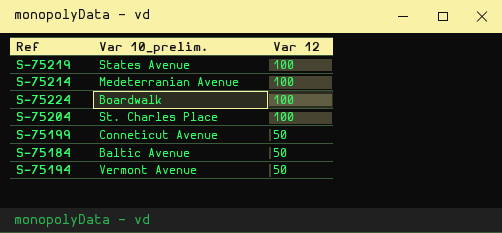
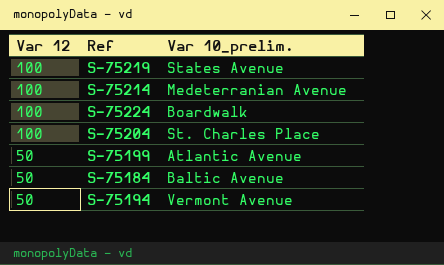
column Var 12 | position: 3 -> 1
S-75199 | Var 10_prelim.: Conneticut Avenue -> Atlantic Avenue

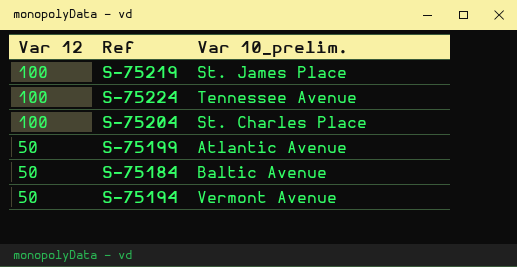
row S-75214: 100 | Medeterranian Avenue -> none
S-75219 | Var 10_prelim.: States Avenue -> St. James Place
S-75224 | Var 10_prelim.: Boardwalk -> Tennessee Avenue

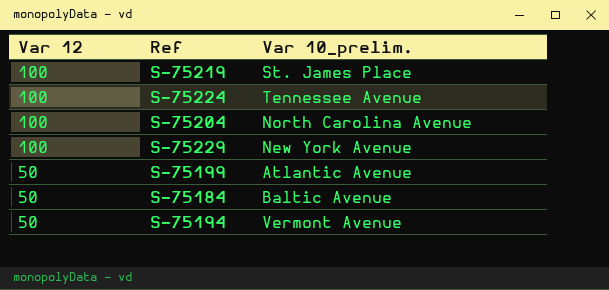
S-75204 | Var 10_prelim.: St. Charles Place -> North Carolina Avenue
row S-75229: none -> 100 | New York Avenue

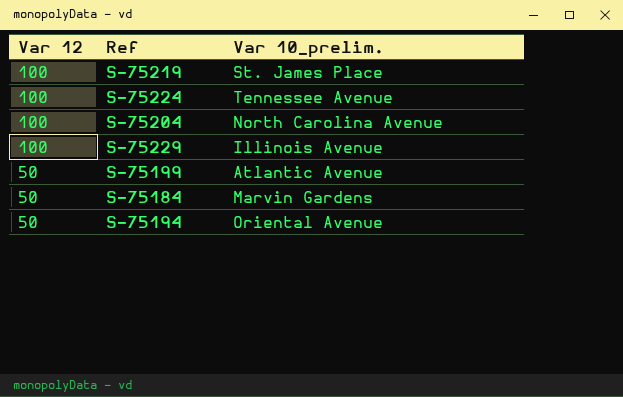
S-75229 | Var 10_prelim.: New York Avenue -> Illinois Avenue
S-75184 | Var 10_prelim.: Baltic Avenue -> Marvin Gardens
S-75194 | Var 10_prelim.: Vermont Avenue -> Oriental Avenue

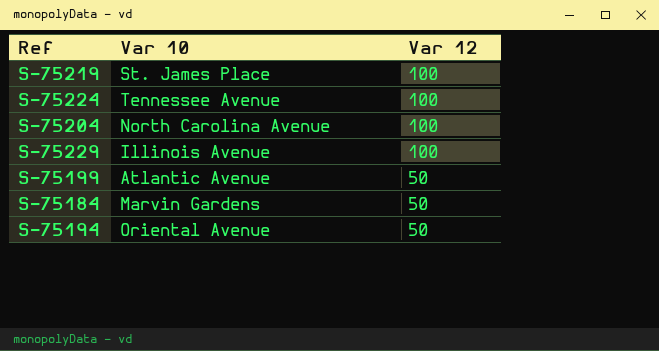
column name: Var 10_prelim. -> Var 10
column Var 12 | position: 1 -> 3

